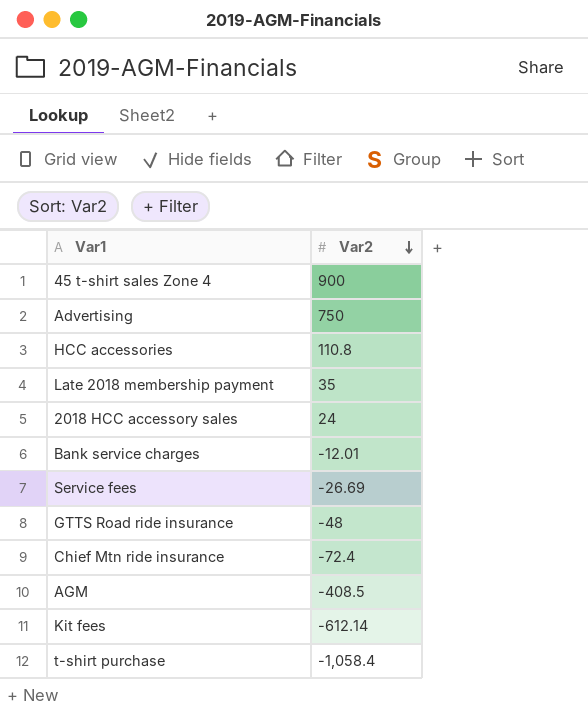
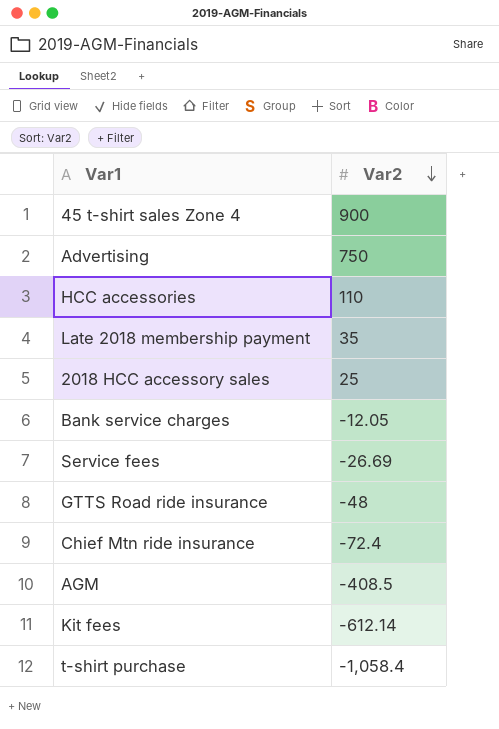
HCC accessories | Var2: 110.8 -> 110
2018 HCC accessory sales | Var2: 24 -> 25
Bank service charges | Var2: -12.01 -> -12.05

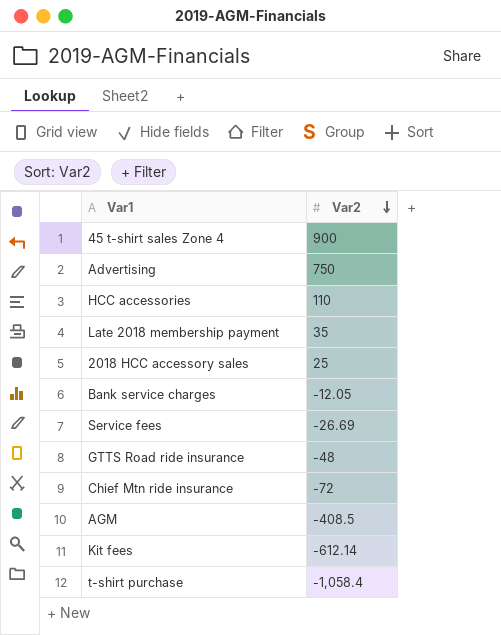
Chief Mtn ride insurance | Var2: -72.4 -> -72

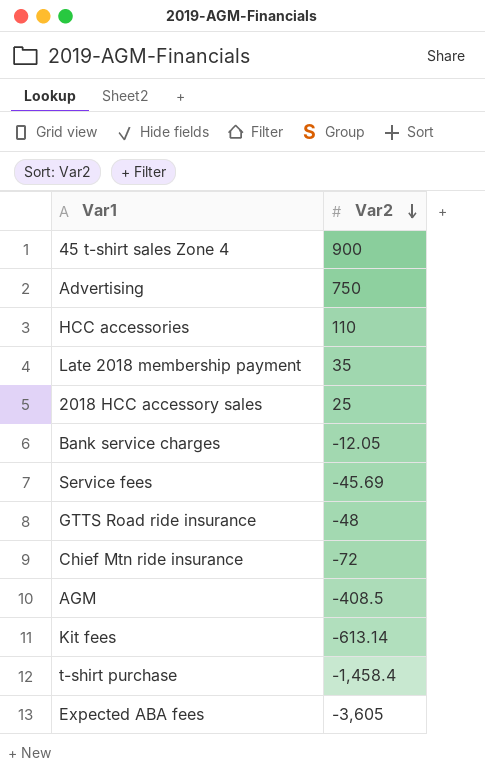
Service fees | Var2: -26.69 -> -45.69
Kit fees | Var2: -612.14 -> -613.14
t-shirt purchase | Var2: -1,058.4 -> -1,458.4
row Expected ABA fees: none -> -3,605

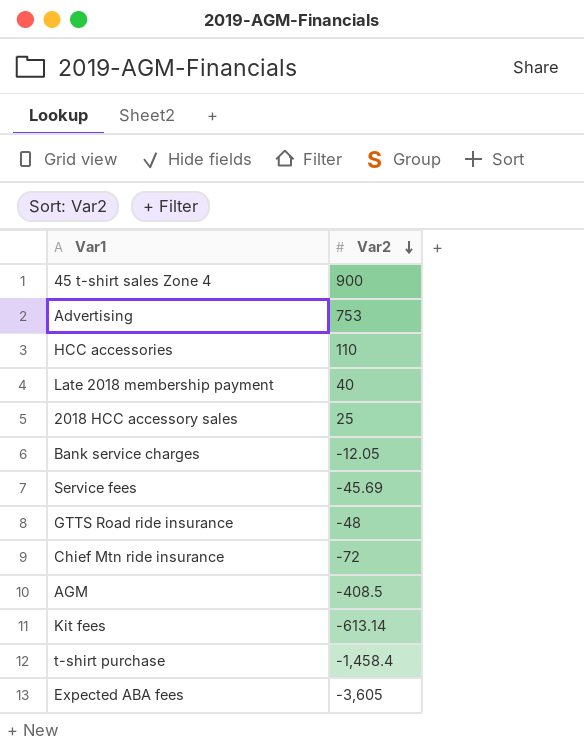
Advertising | Var2: 750 -> 753
Late 2018 membership payment | Var2: 35 -> 40

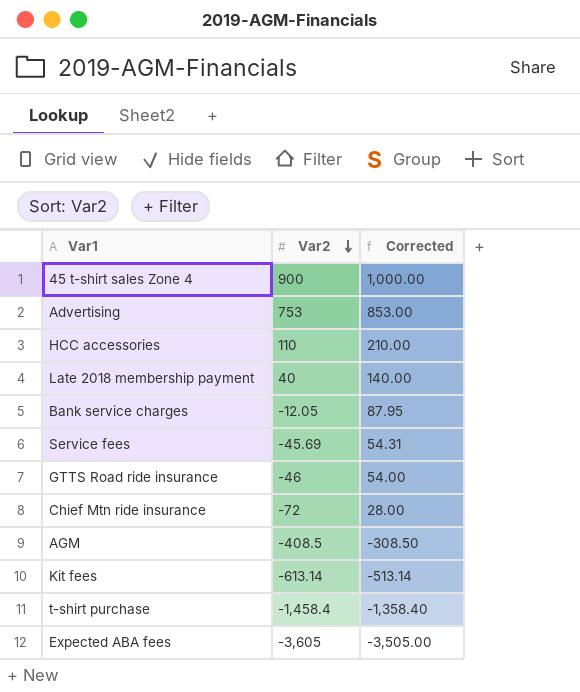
column Corrected | formula: none -> [Var2] + 100
row 2018 HCC accessory sales: 25 -> none
GTTS Road ride insurance | Var2: -48 -> -46

